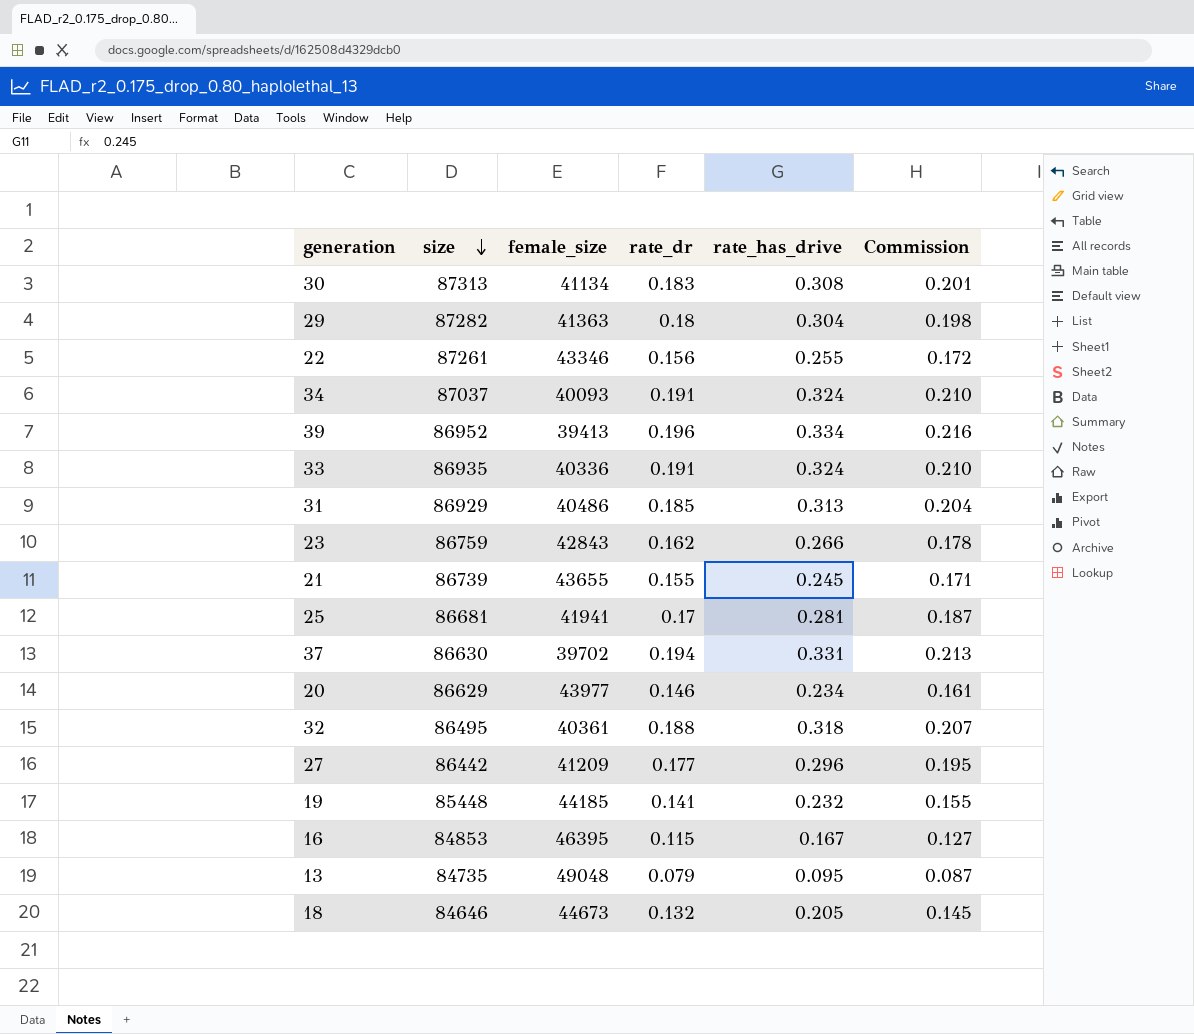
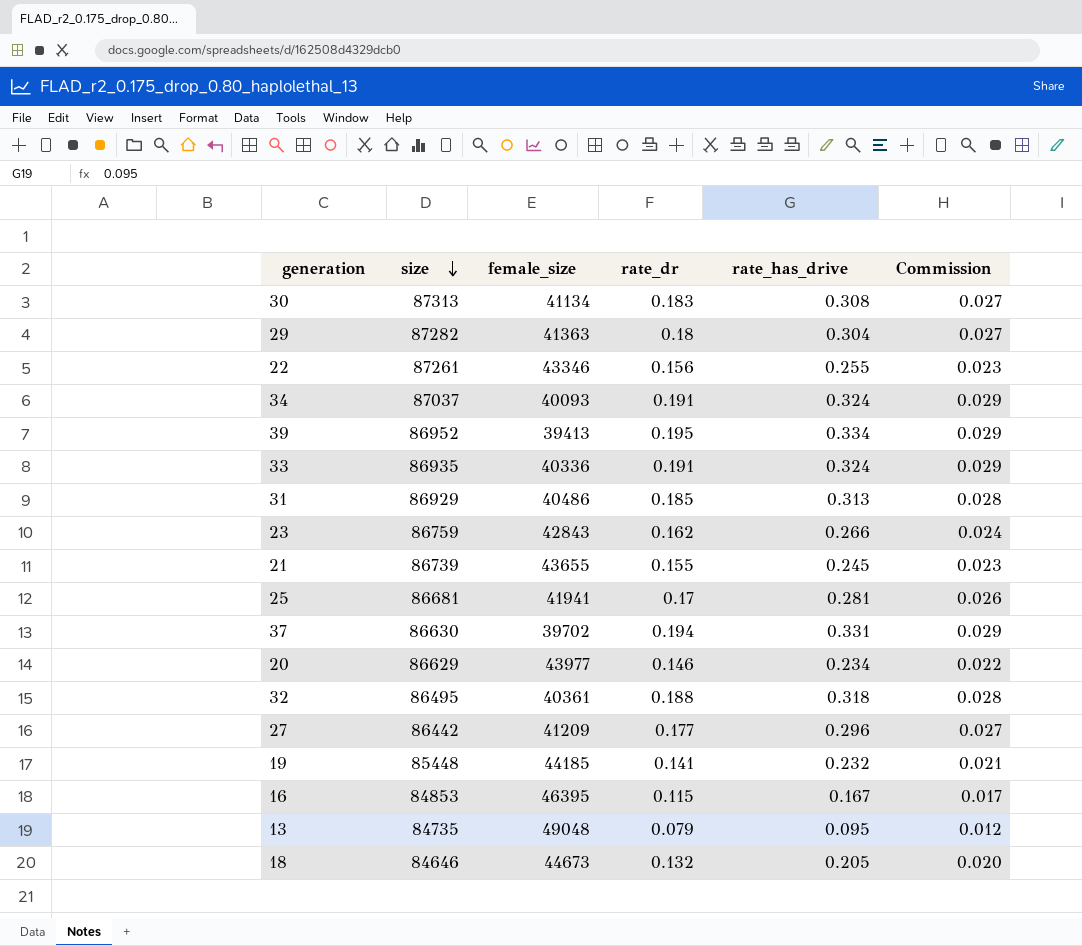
column Commission | formula: [rate_dr] * 1.1 -> [rate_dr] * 0.15
39 | rate_dr: 0.196 -> 0.195

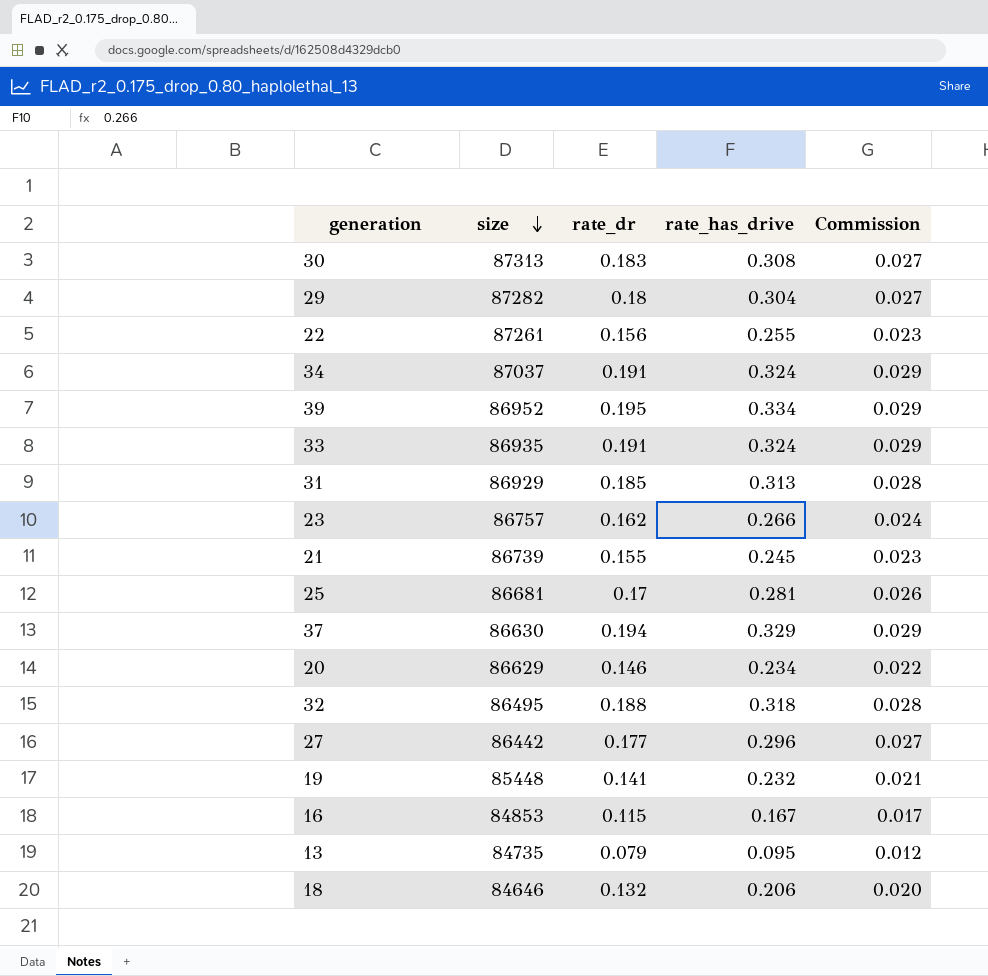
column female_size | position: 3 -> none
23 | size: 86759 -> 86757
37 | rate_has_drive: 0.331 -> 0.329
18 | rate_has_drive: 0.205 -> 0.206

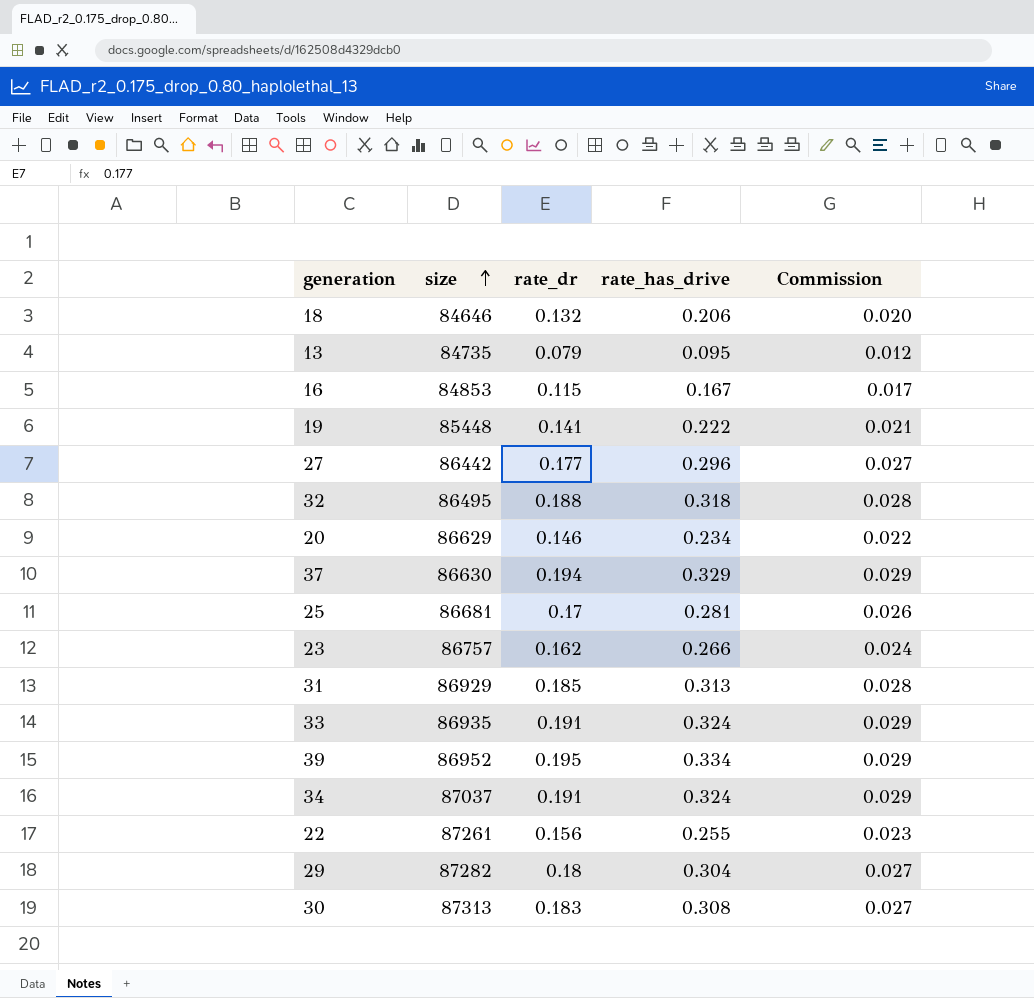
row order: size descending -> size ascending
row 21: 86739 | 0.155 | 0.245 | 0.023 -> none
19 | rate_has_drive: 0.232 -> 0.222

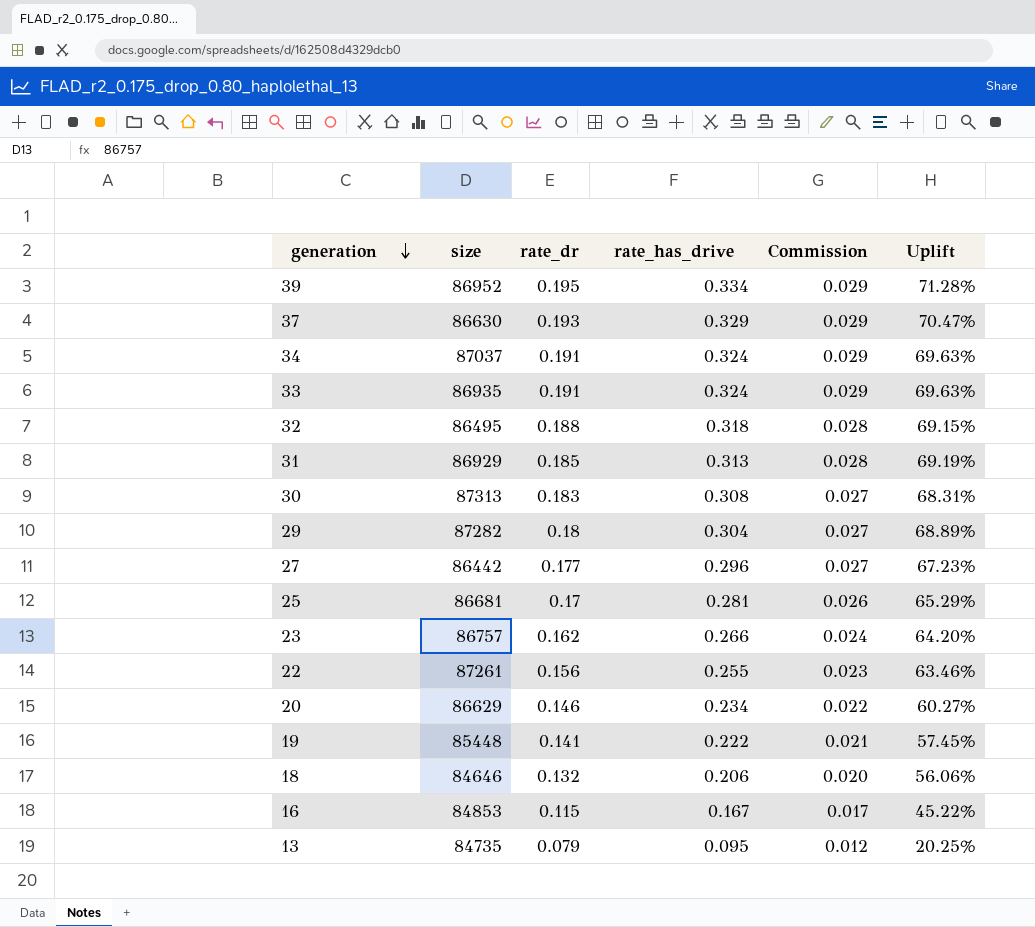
row order: size ascending -> generation descending
column Uplift | formula: none -> ([rate_has_drive] - [rate_dr]) / [rate_dr]
37 | rate_dr: 0.194 -> 0.193

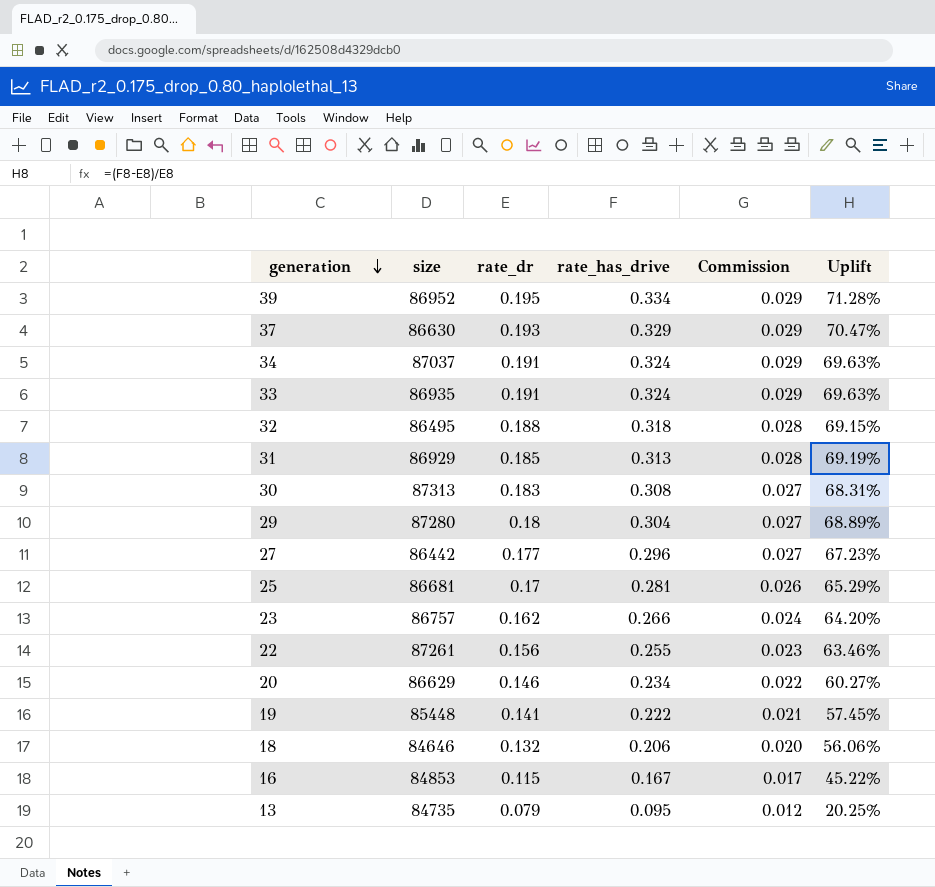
29 | size: 87282 -> 87280

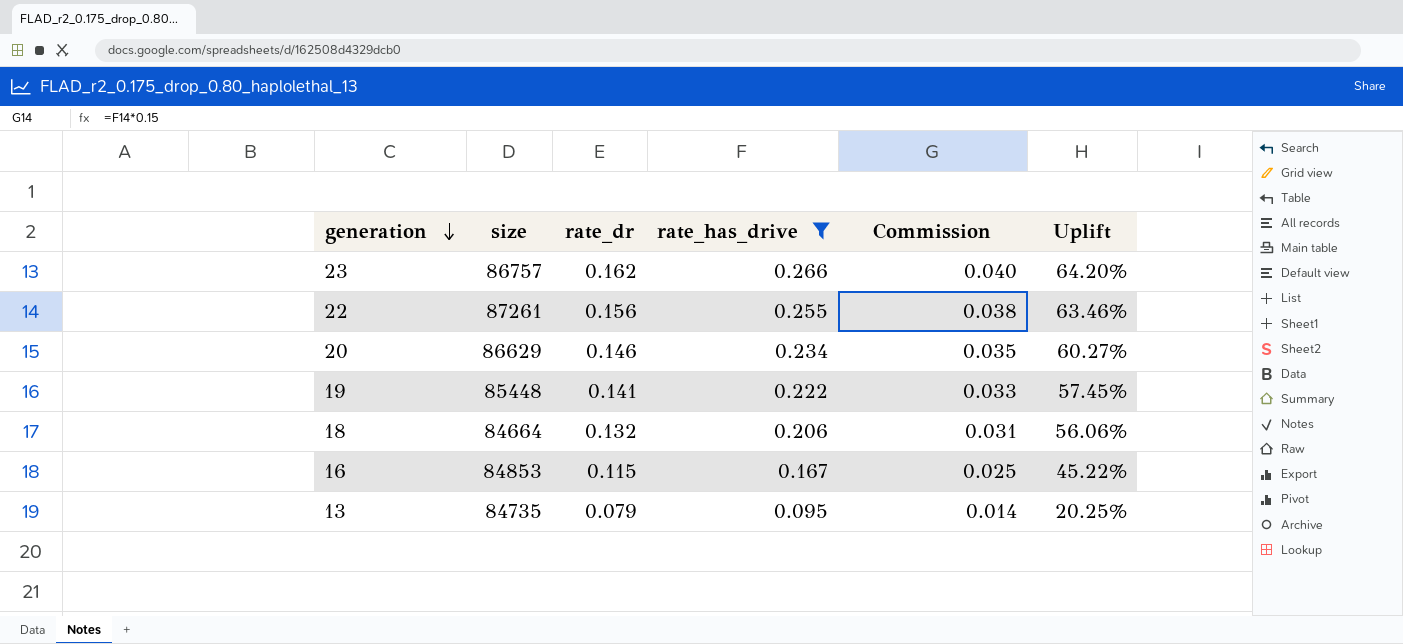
filter: none -> rate_has_drive <= 0.266
column Commission | formula: [rate_dr] * 0.15 -> [rate_has_drive] * 0.15
18 | size: 84646 -> 84664

